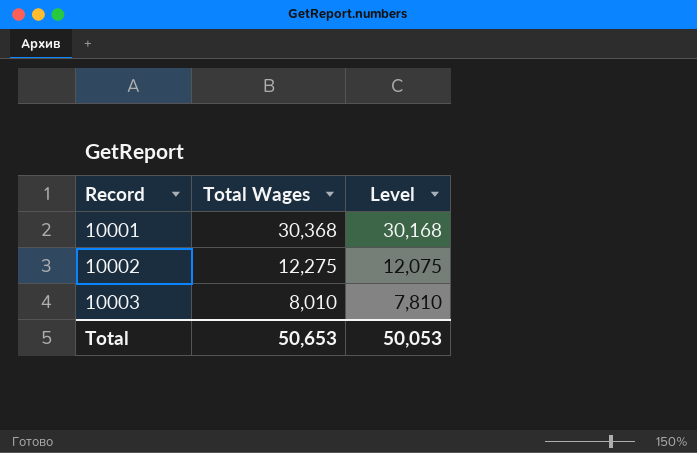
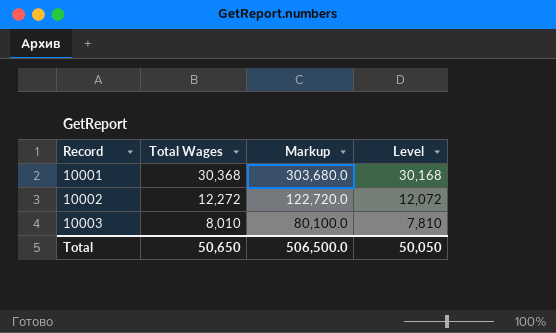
column Markup | formula: none -> [Total Wages] * 10
10002 | Total Wages: 12,275 -> 12,272
10002 | Level: 12,075 -> 12,072
Total | Total Wages: 50,653 -> 50,650
Total | Level: 50,053 -> 50,050

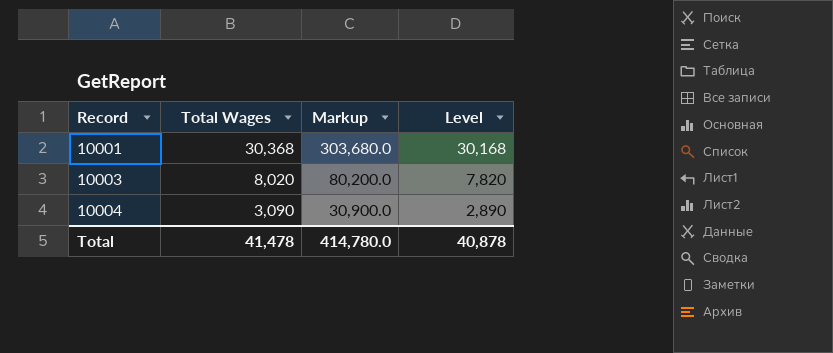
row 10002: 12,272 | 122,720.0 | 12,072 -> none
10003 | Total Wages: 8,010 -> 8,020
10003 | Markup: 80,100.0 -> 80,200.0
10003 | Level: 7,810 -> 7,820
row 10004: none -> 3,090 | 30,900.0 | 2,890
Total | Total Wages: 50,650 -> 41,478
Total | Markup: 506,500.0 -> 414,780.0
Total | Level: 50,050 -> 40,878

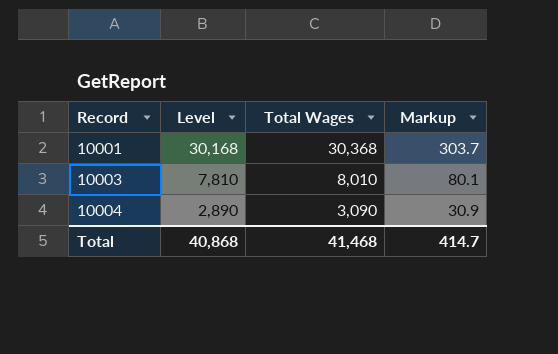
column Level | position: 4 -> 2
column Markup | formula: [Total Wages] * 10 -> [Total Wages] * 0.01
10003 | Level: 7,820 -> 7,810
10003 | Total Wages: 8,020 -> 8,010
Total | Level: 40,878 -> 40,868
Total | Total Wages: 41,478 -> 41,468
Total | Markup: 414,780.0 -> 414.7

